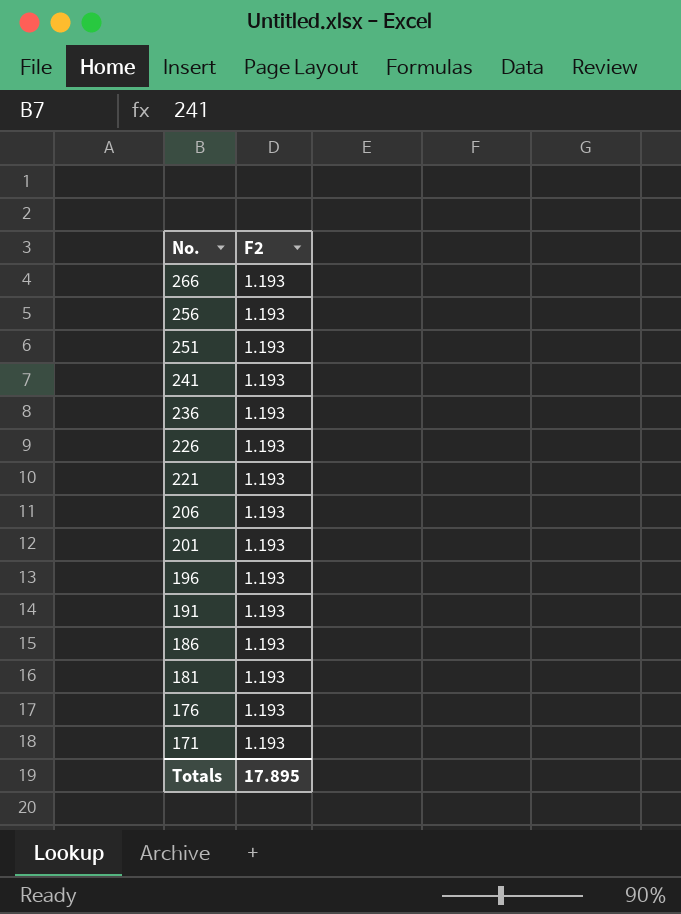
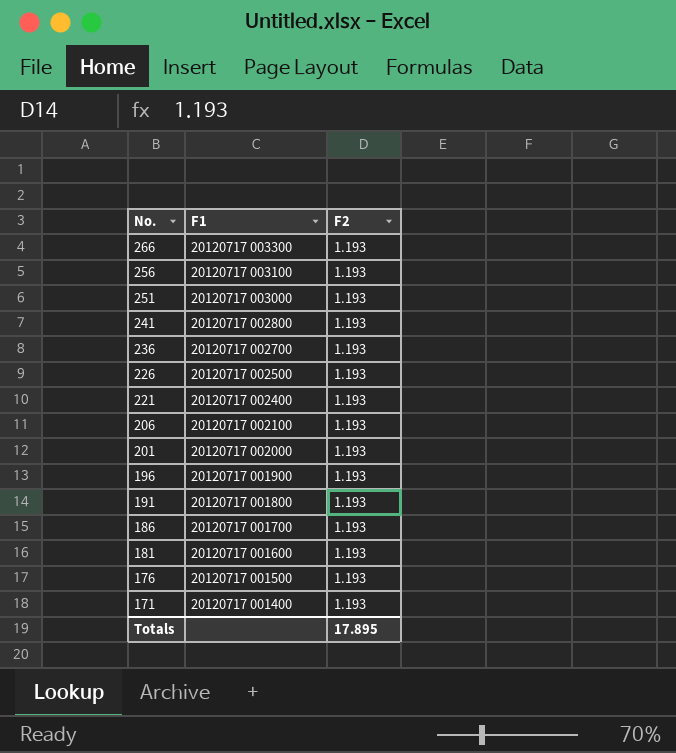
column F1 | position: none -> 2

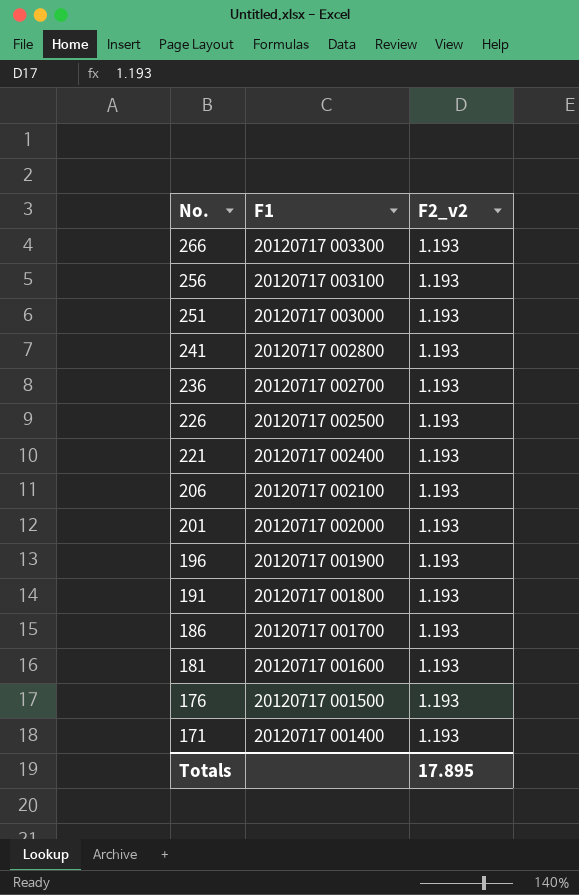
column name: F2 -> F2_v2

